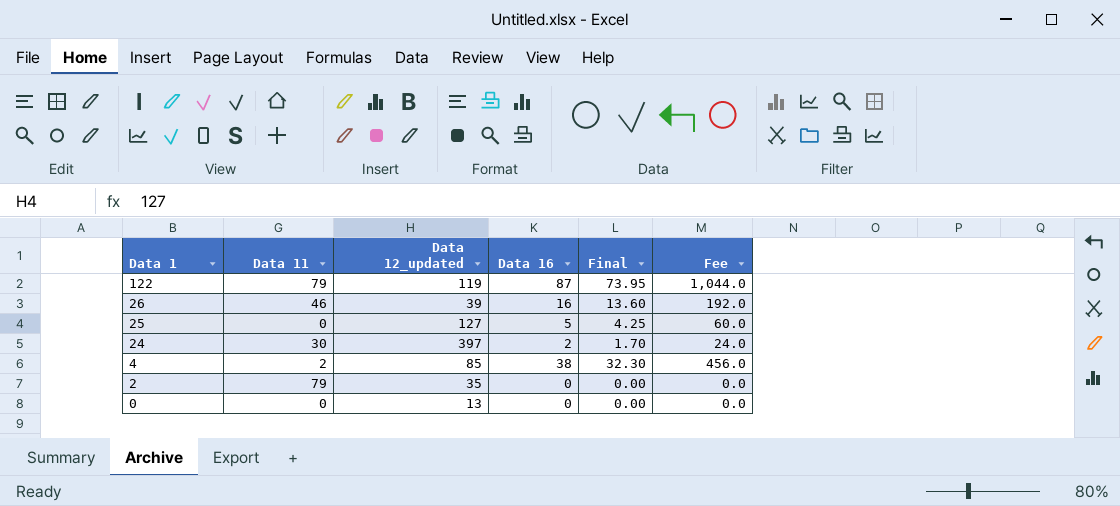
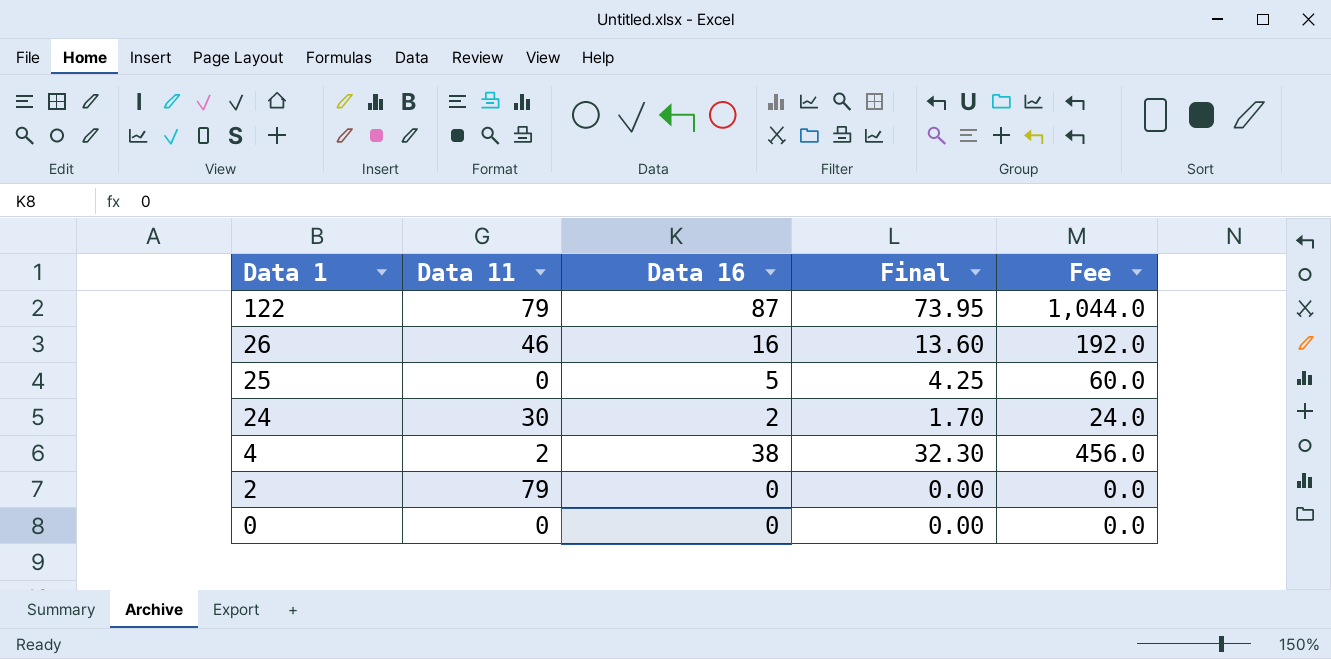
column Data 12_updated | position: 3 -> none

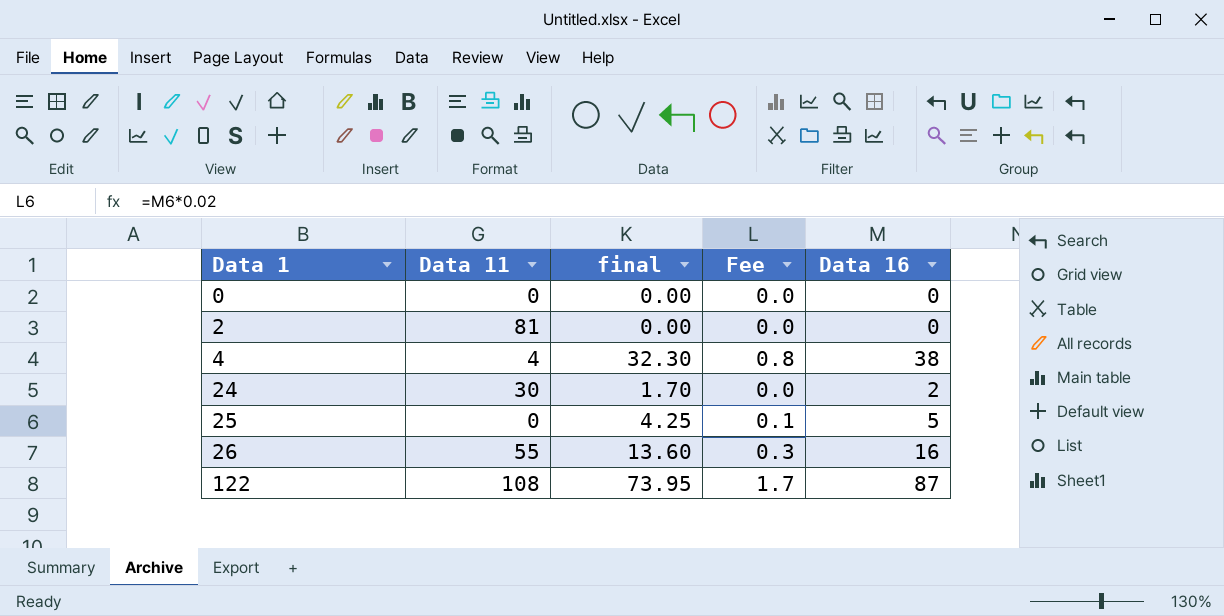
row order: Data 1 descending -> Data 1 ascending
column name: Final -> final
column Fee | formula: [Data 16] * 12 -> [Data 16] * 0.02
column Data 16 | position: 3 -> 5
2 | Data 11: 79 -> 81
4 | Data 11: 2 -> 4
26 | Data 11: 46 -> 55
122 | Data 11: 79 -> 108

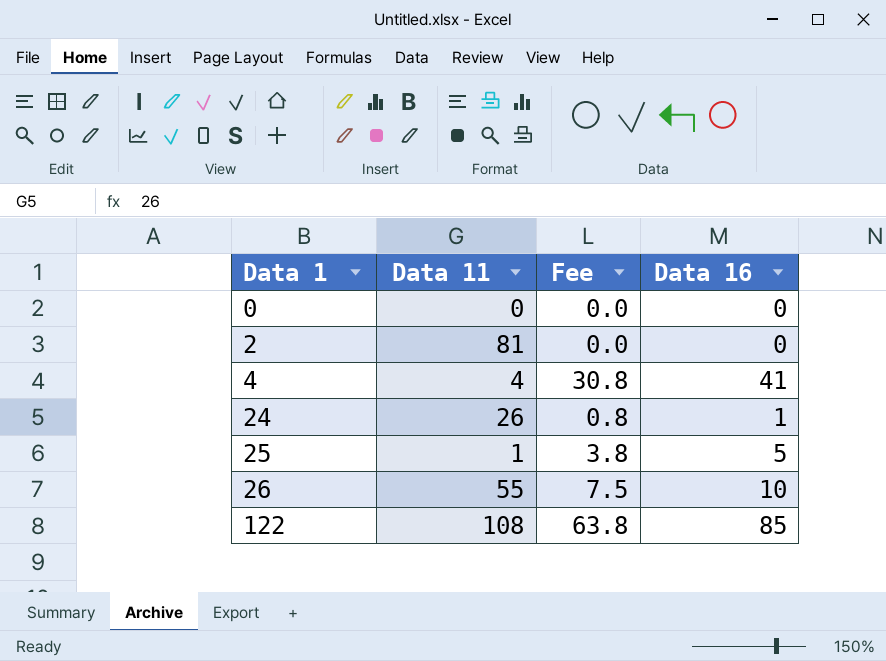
column final | formula: [Data 16] * 0.85 -> none
column Fee | formula: [Data 16] * 0.02 -> [Data 16] * 0.75
4 | Data 16: 38 -> 41
24 | Data 11: 30 -> 26
24 | Data 16: 2 -> 1
25 | Data 11: 0 -> 1
26 | Data 16: 16 -> 10
122 | Data 16: 87 -> 85

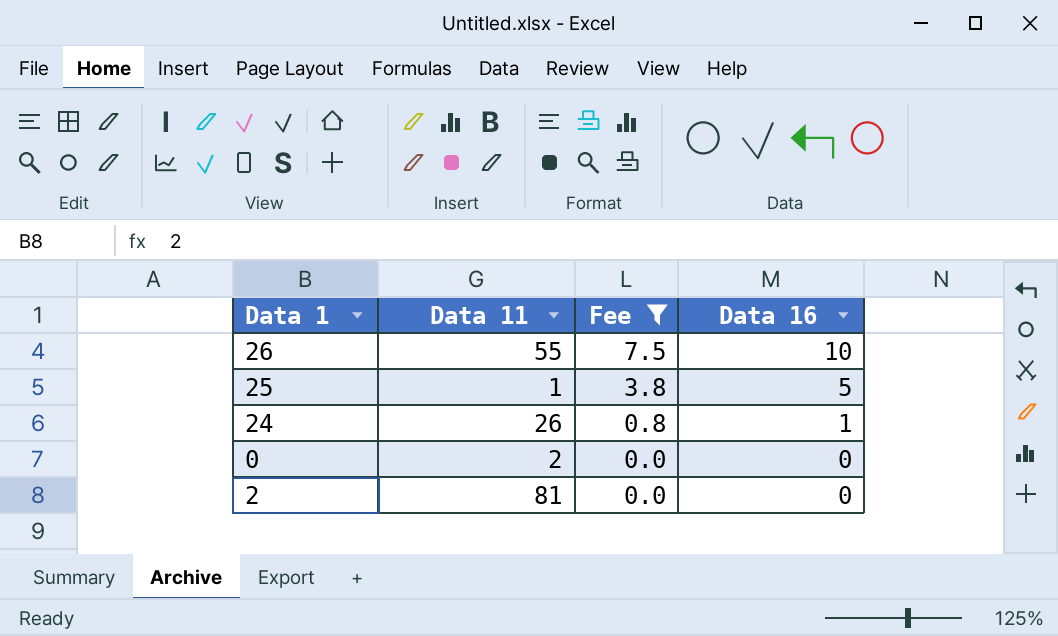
filter: none -> Fee <= 7.5
row order: Data 1 ascending -> Fee descending
0 | Data 11: 0 -> 2

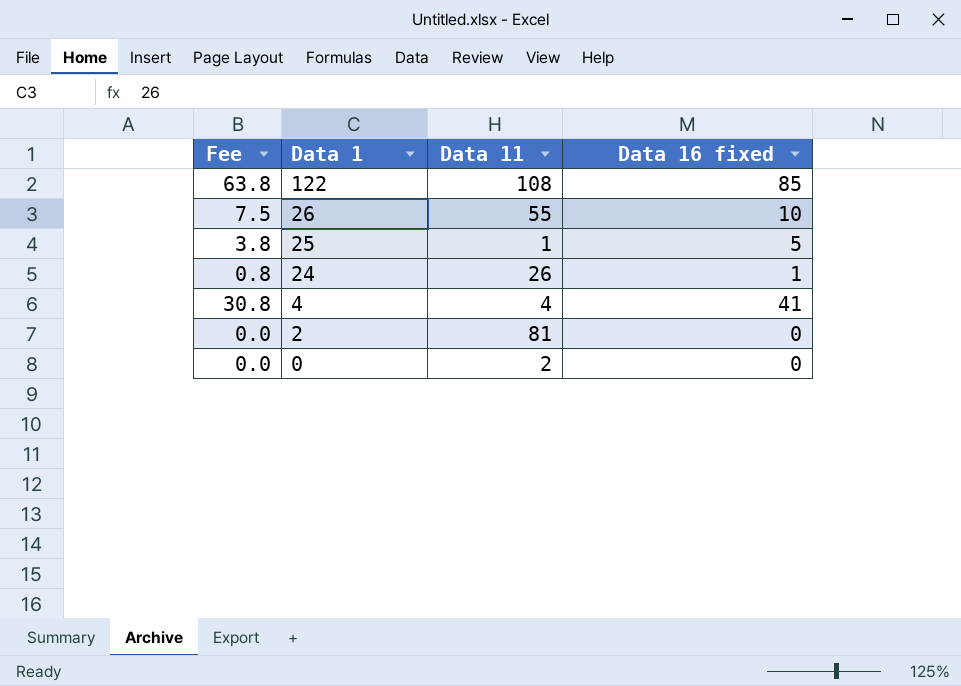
filter: Fee <= 7.5 -> none
row order: Fee descending -> Data 1 descending
column Fee | position: 3 -> 1
column name: Data 16 -> Data 16 fixed

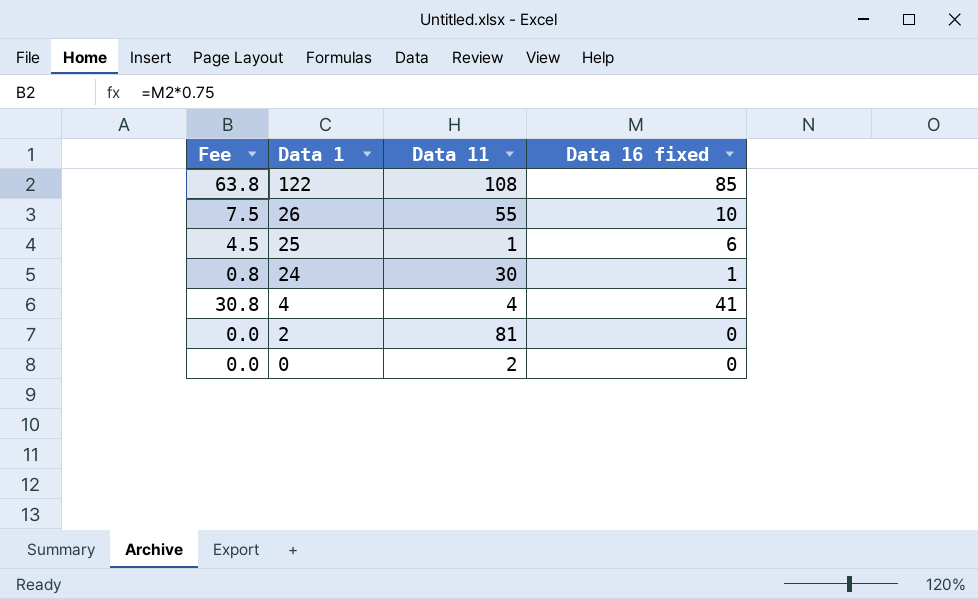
25 | Fee: 3.8 -> 4.5
25 | Data 16 fixed: 5 -> 6
24 | Data 11: 26 -> 30

